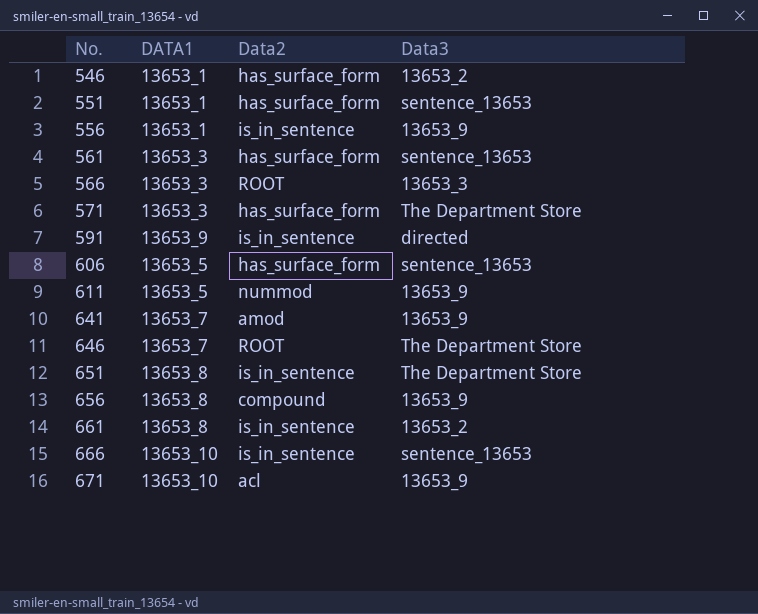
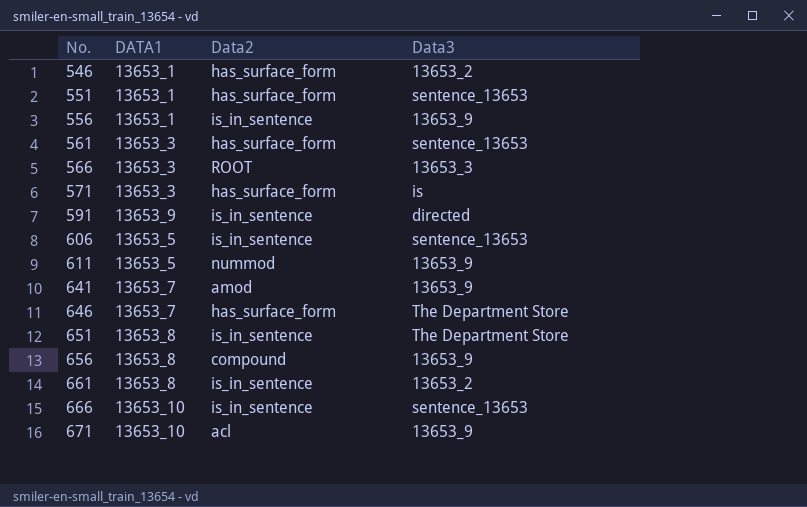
571 | Data3: The Department Store -> is
606 | Data2: has_surface_form -> is_in_sentence
646 | Data2: ROOT -> has_surface_form

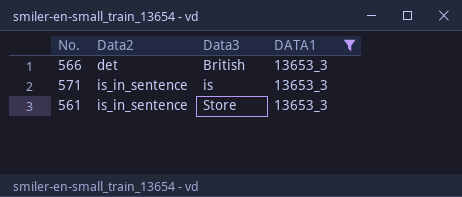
filter: none -> DATA1 = 13653_3
row order: No. ascending -> Data2 ascending
column DATA1 | position: 2 -> 4
566 | Data2: ROOT -> det
566 | Data3: 13653_3 -> British
571 | Data2: has_surface_form -> is_in_sentence
561 | Data2: has_surface_form -> is_in_sentence
561 | Data3: sentence_13653 -> Store

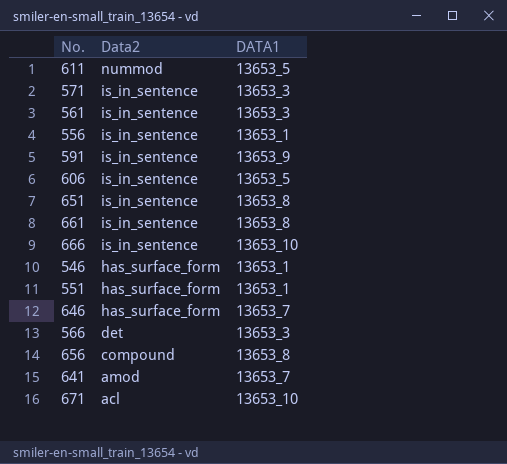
filter: DATA1 = 13653_3 -> none
row order: Data2 ascending -> Data2 descending
column Data3 | position: 3 -> none

